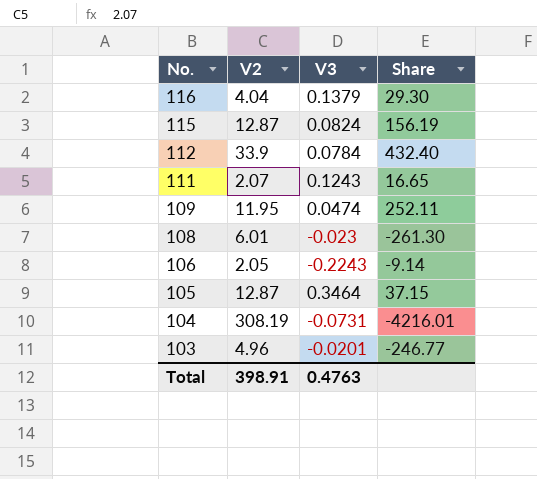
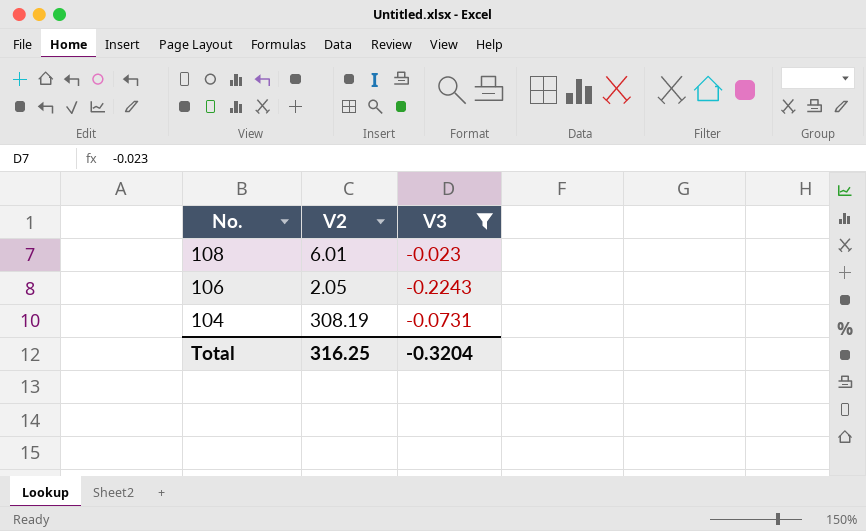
filter: none -> V3 <= -0.023
column Share | formula: [V2] / [V3] -> none
Total | V2: 398.91 -> 316.25
Total | V3: 0.4763 -> -0.3204

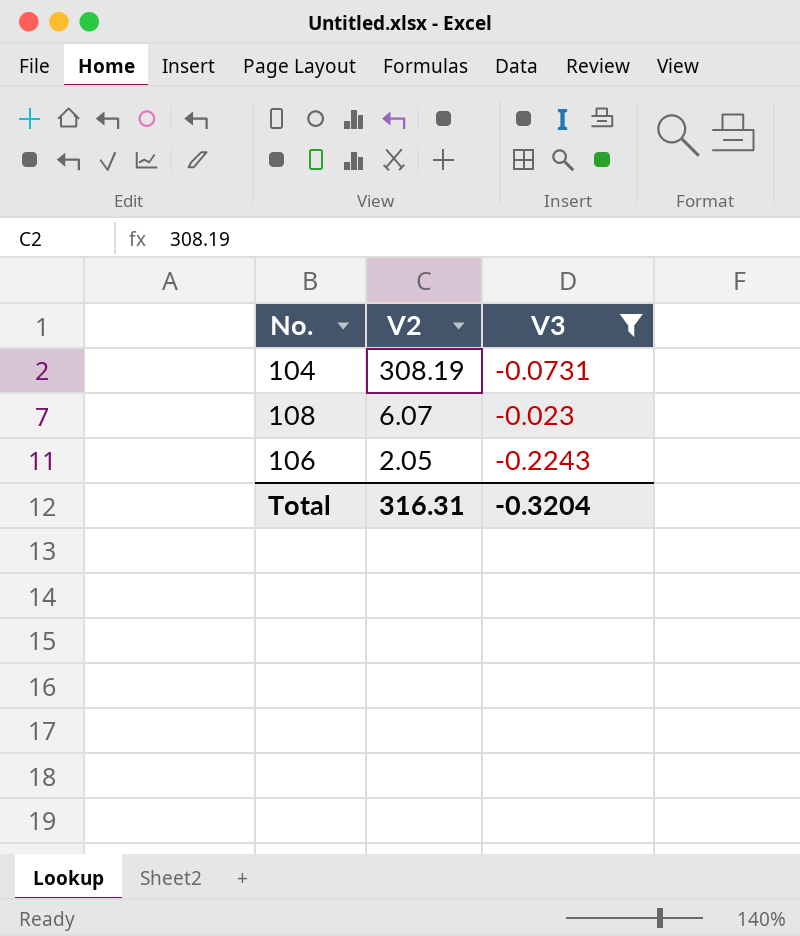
row order: No. descending -> V2 descending
108 | V2: 6.01 -> 6.07
Total | V2: 316.25 -> 316.31

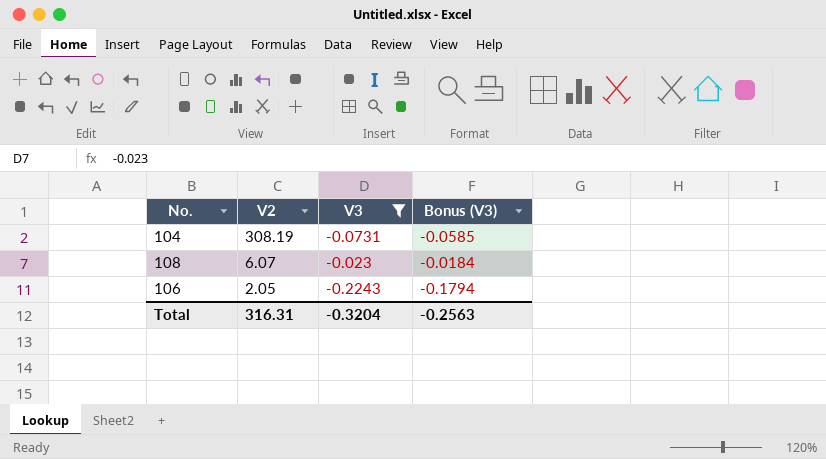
column Bonus (V3) | formula: none -> [V3] * 0.8

